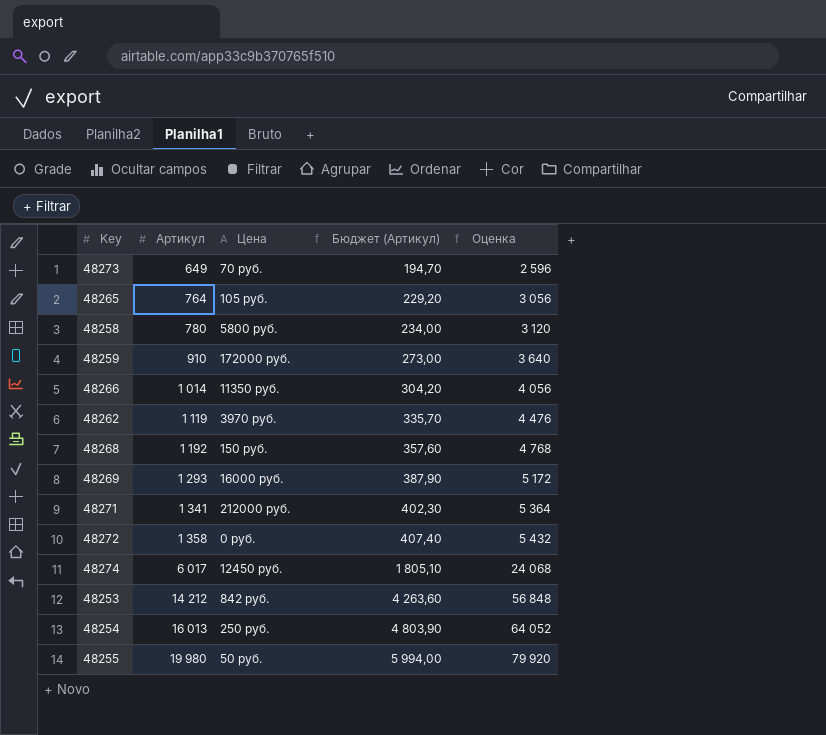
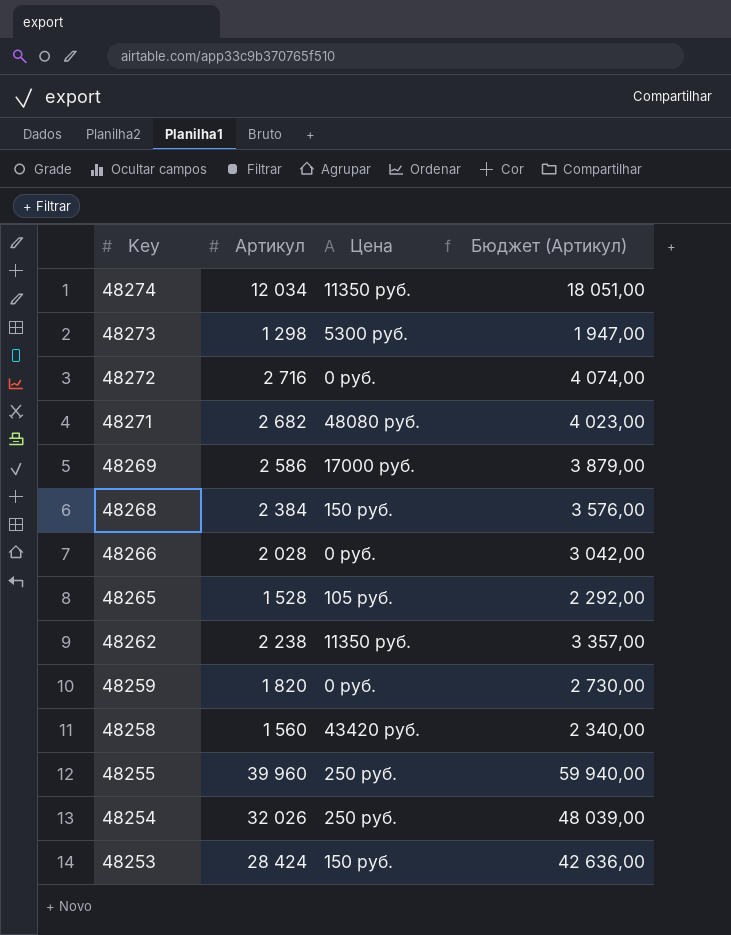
row order: Артикул ascending -> Key descending
column Оценка | formula: [Артикул] * 4 -> none
column Бюджет (Артикул) | formula: [Артикул] * 0,3 -> [Артикул] * 1,5
48274 | Артикул: 6 017 -> 12 034
48274 | Цена: 12450 руб. -> 11350 руб.
48273 | Артикул: 649 -> 1 298
48273 | Цена: 70 руб. -> 5300 руб.
48272 | Артикул: 1 358 -> 2 716
48271 | Артикул: 1 341 -> 2 682
48271 | Цена: 212000 руб. -> 48080 руб.
48269 | Артикул: 1 293 -> 2 586
48269 | Цена: 16000 руб. -> 17000 руб.
48268 | Артикул: 1 192 -> 2 384
48266 | Артикул: 1 014 -> 2 028
48266 | Цена: 11350 руб. -> 0 руб.
48265 | Артикул: 764 -> 1 528
48262 | Артикул: 1 119 -> 2 238
48262 | Цена: 3970 руб. -> 11350 руб.
48259 | Артикул: 910 -> 1 820
48259 | Цена: 172000 руб. -> 0 руб.
48258 | Артикул: 780 -> 1 560
48258 | Цена: 5800 руб. -> 43420 руб.
48255 | Артикул: 19 980 -> 39 960
48255 | Цена: 50 руб. -> 250 руб.
48254 | Артикул: 16 013 -> 32 026
48253 | Артикул: 14 212 -> 28 424
48253 | Цена: 842 руб. -> 150 руб.

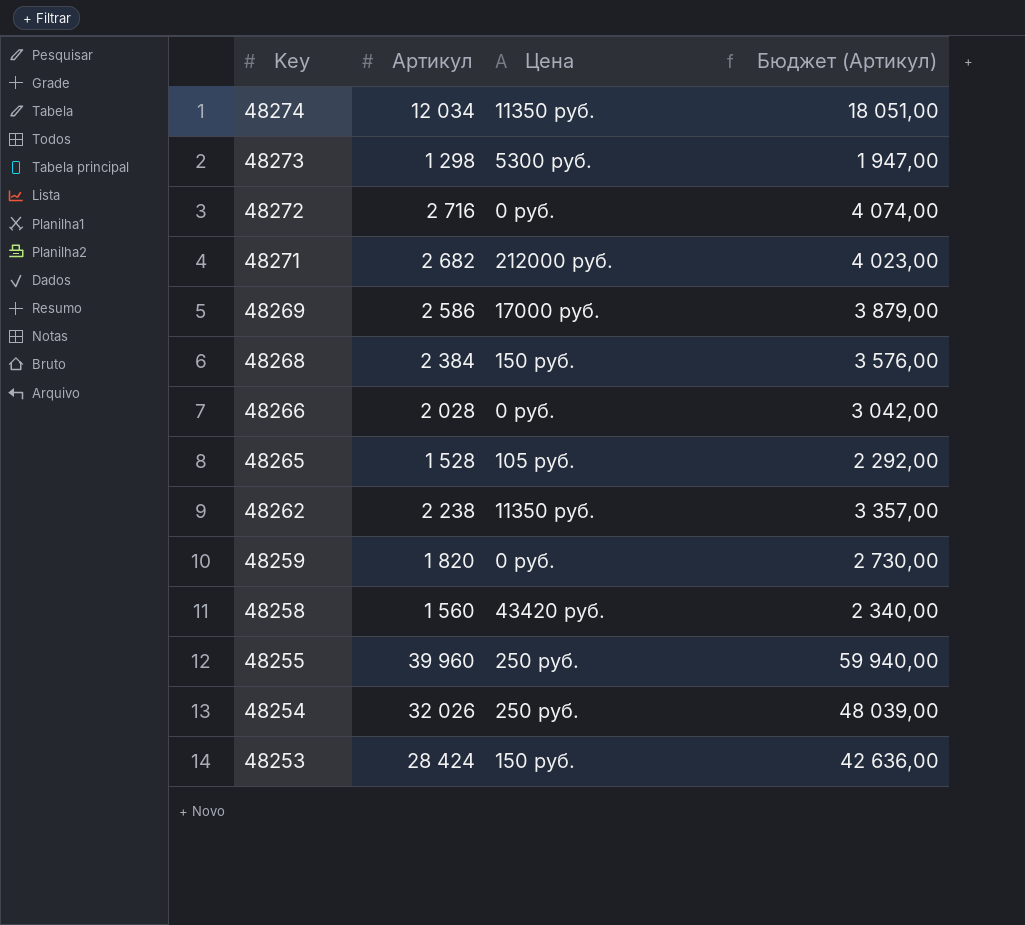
48271 | Цена: 48080 руб. -> 212000 руб.

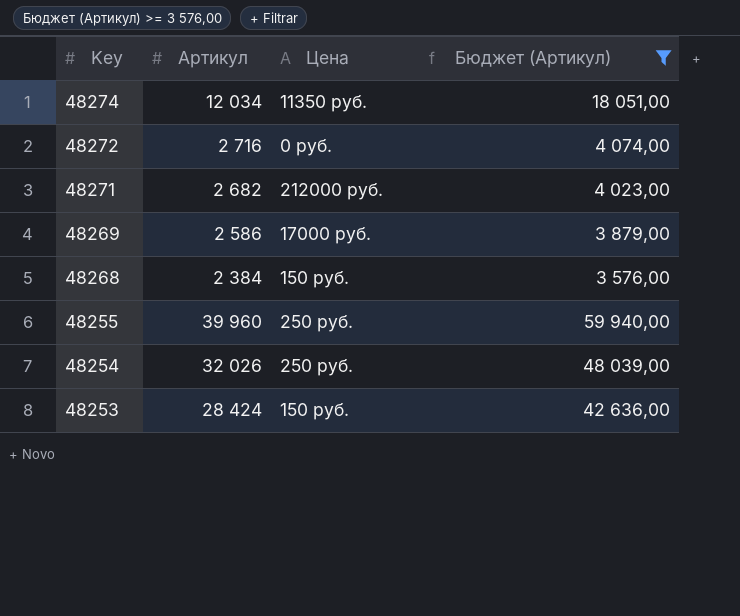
filter: none -> Бюджет (Артикул) >= 3 576,00

